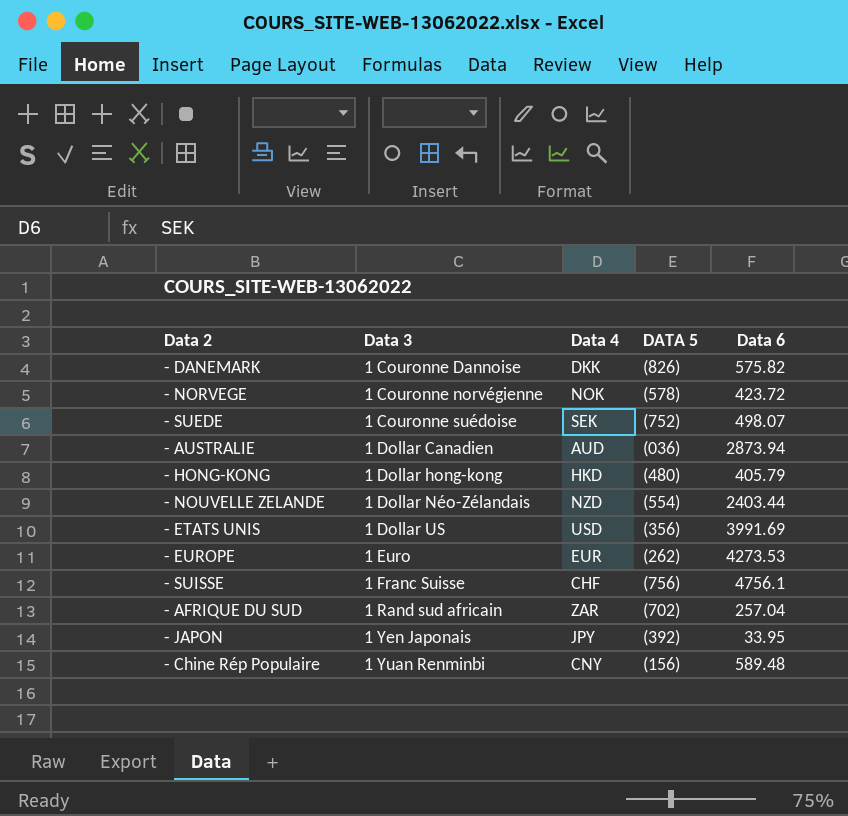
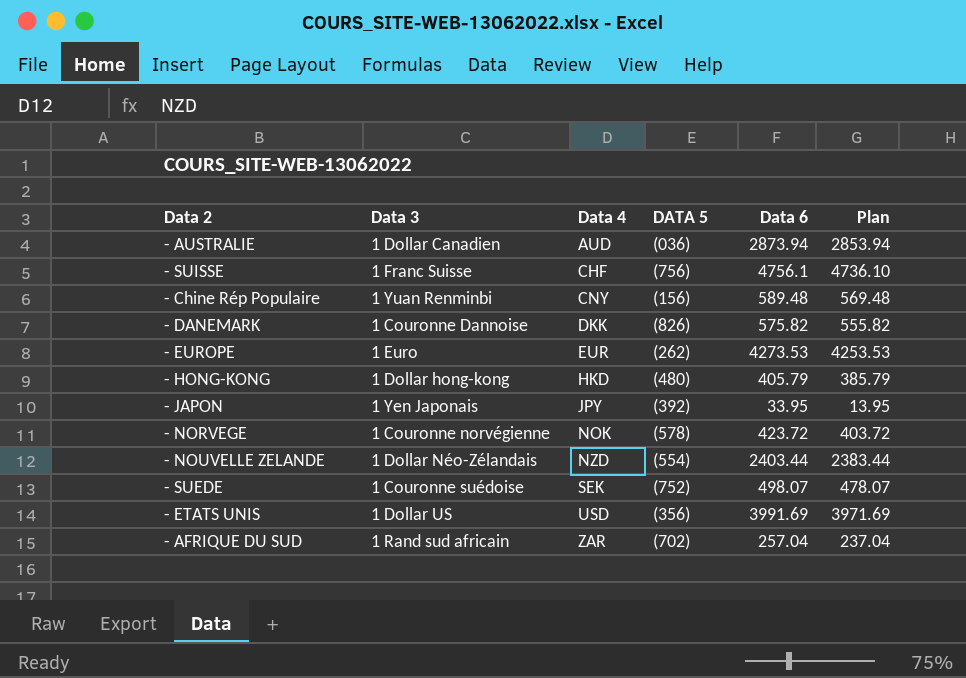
row order: Data 3 ascending -> Data 4 ascending
column Plan | formula: none -> [Data 6] - 20

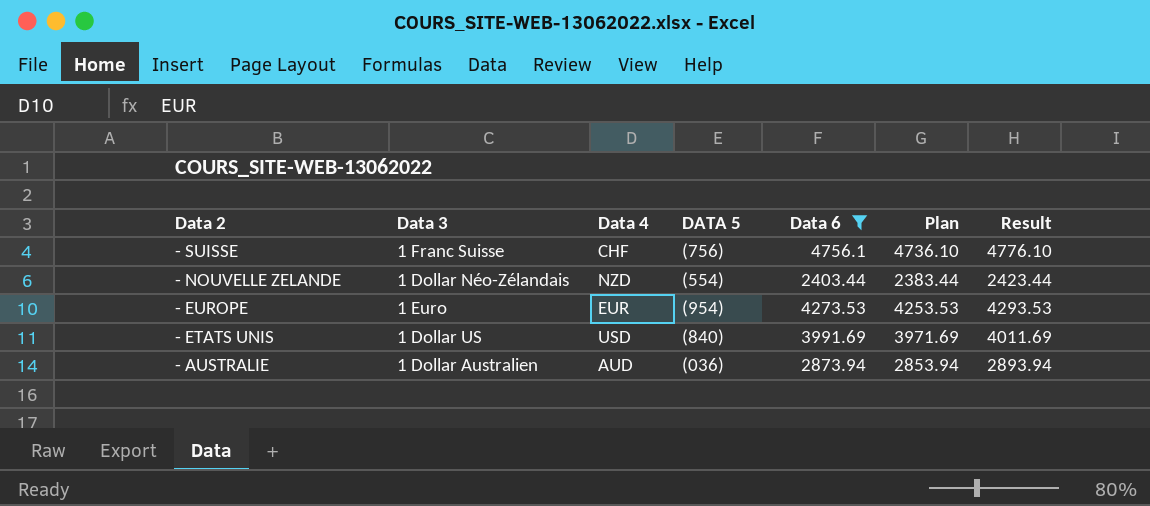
filter: none -> Data 6 >= 2403.44
row order: Data 4 ascending -> Data 2 descending
column Result | formula: none -> [Data 6] + 20
- EUROPE | DATA 5: (262) -> (954)
- ETATS UNIS | DATA 5: (356) -> (840)
- AUSTRALIE | Data 3: 1 Dollar Canadien -> 1 Dollar Australien

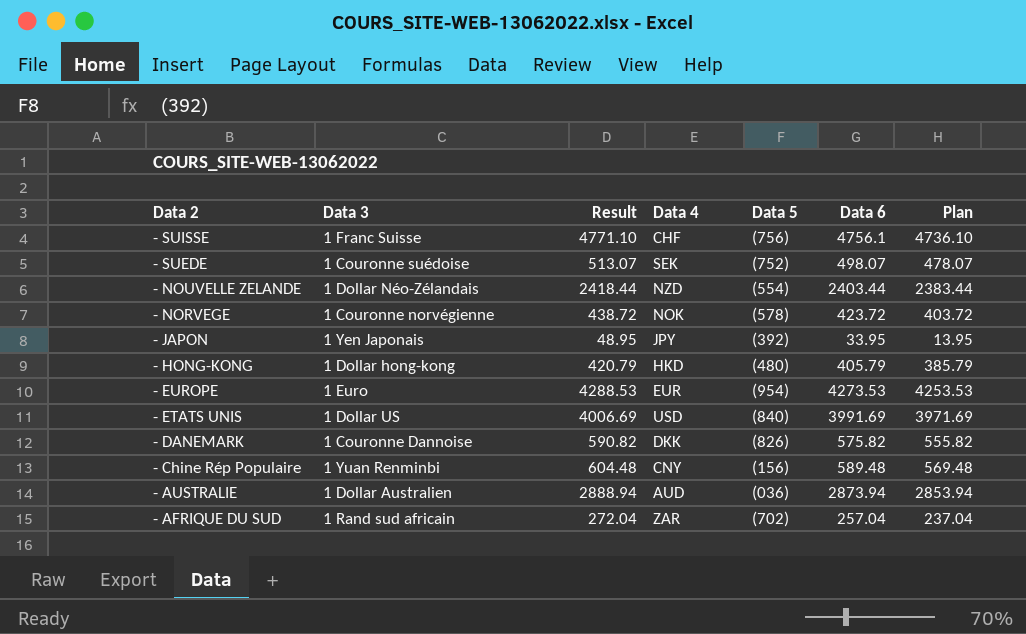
filter: Data 6 >= 2403.44 -> none
column Result | formula: [Data 6] + 20 -> [Data 6] + 15
column Result | position: 7 -> 3
column name: DATA 5 -> Data 5

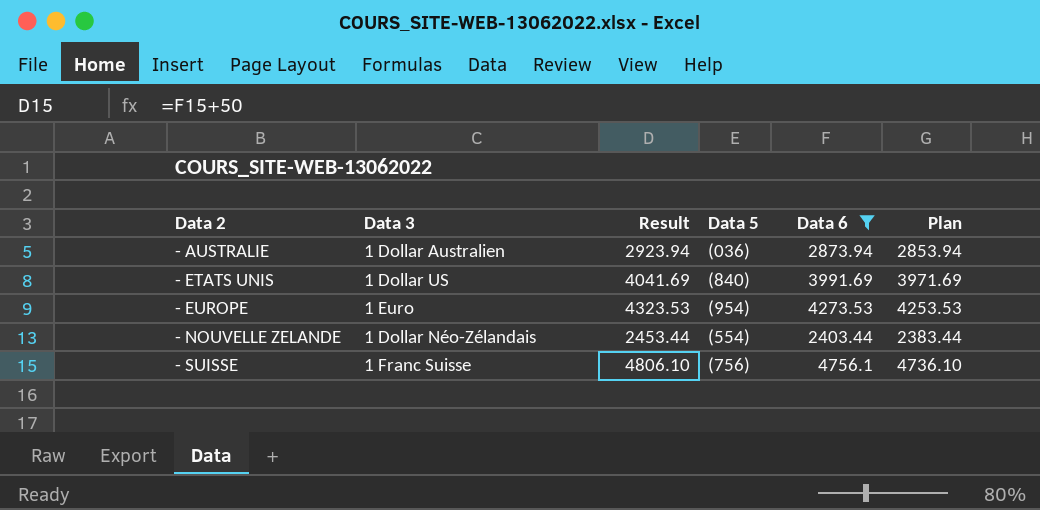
filter: none -> Data 6 >= 2403.44
row order: Data 2 descending -> Data 2 ascending
column Data 4 | position: 4 -> none
column Result | formula: [Data 6] + 15 -> [Data 6] + 50

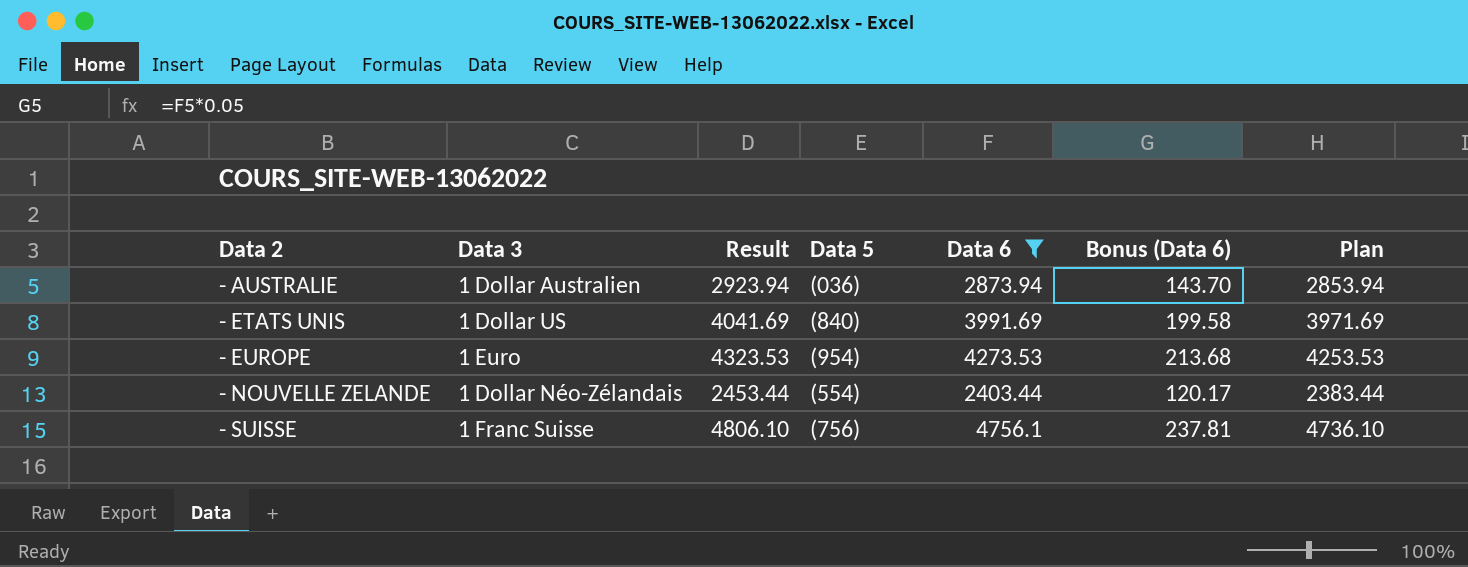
column Bonus (Data 6) | formula: none -> [Data 6] * 0.05

